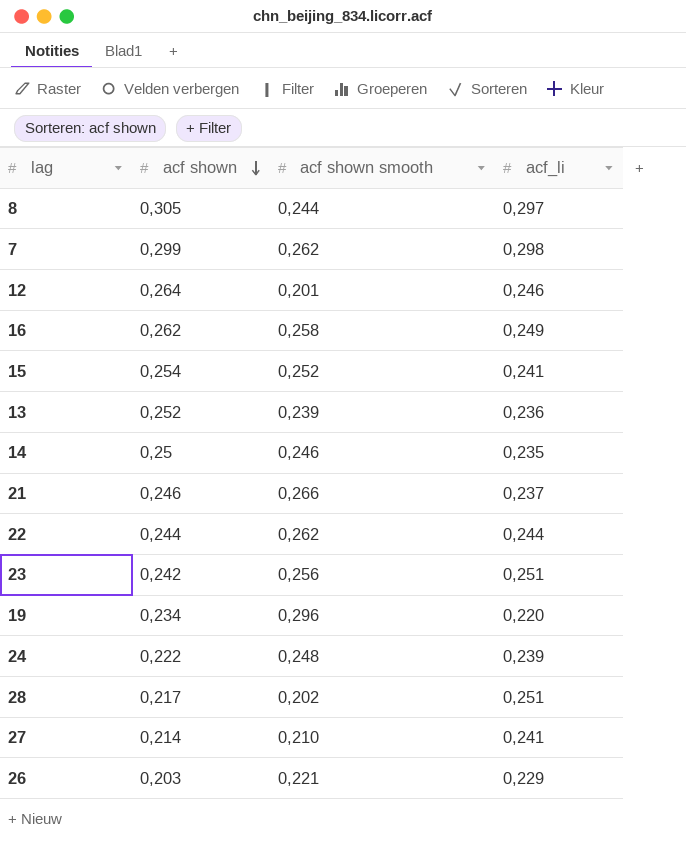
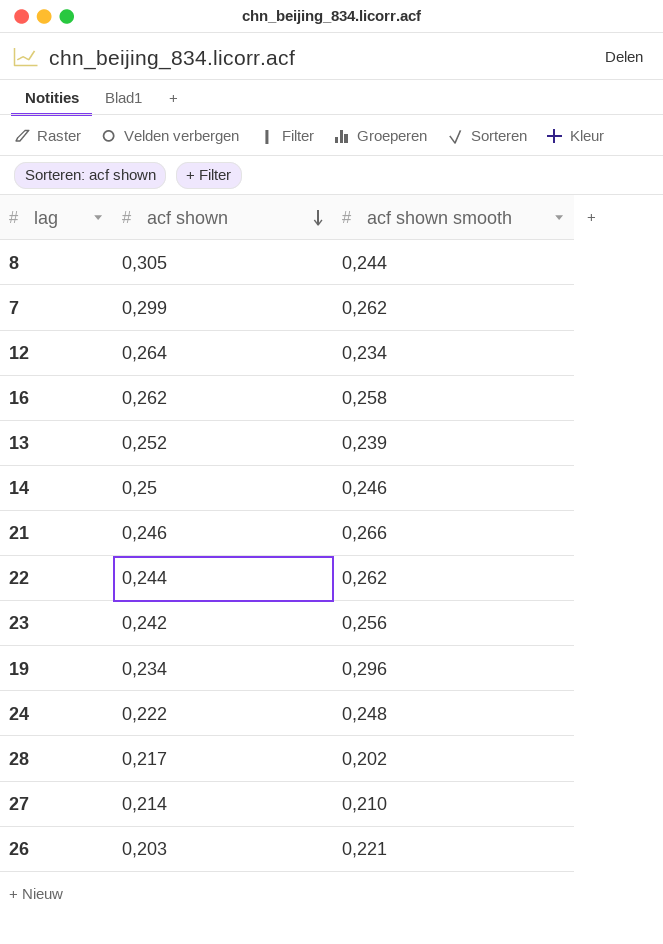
column acf_li | position: 4 -> none
row 15: 0,254 | 0,252 | 0,241 -> none
12 | acf shown smooth: 0,201 -> 0,234

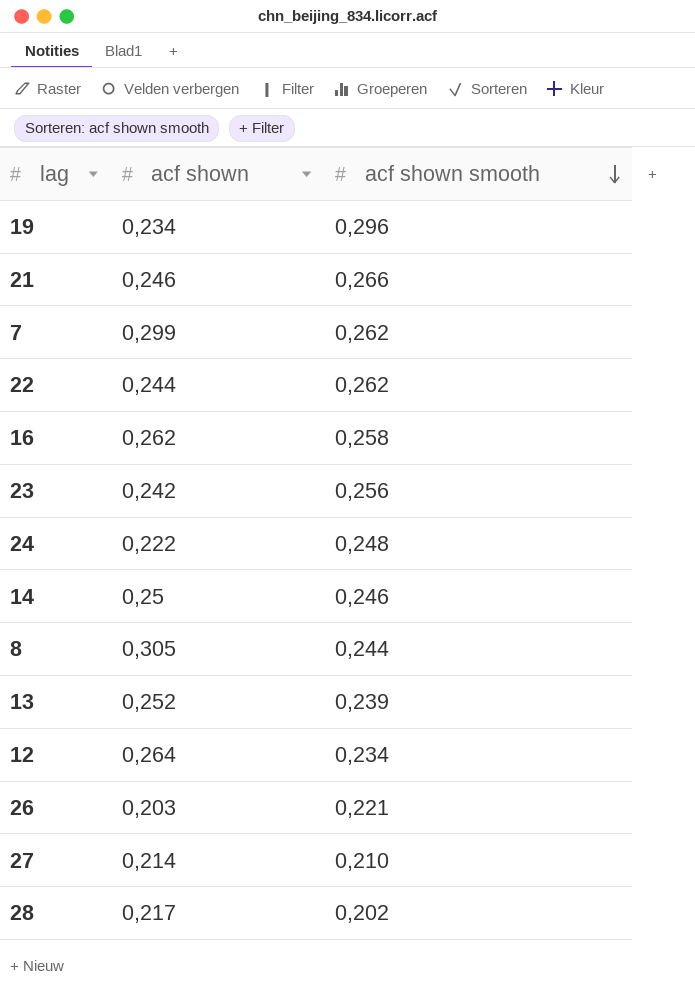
row order: acf shown descending -> acf shown smooth descending

